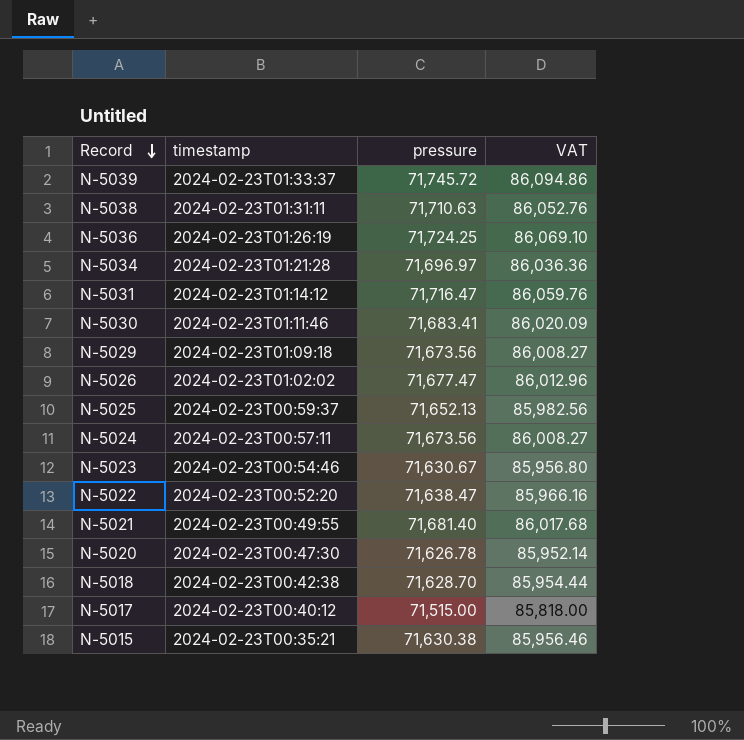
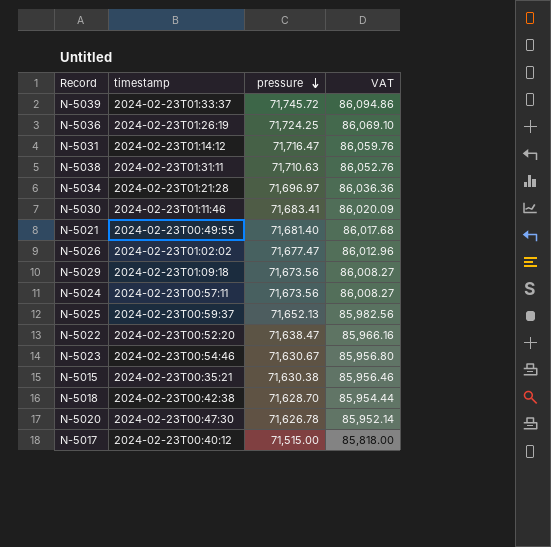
row order: Record descending -> pressure descending

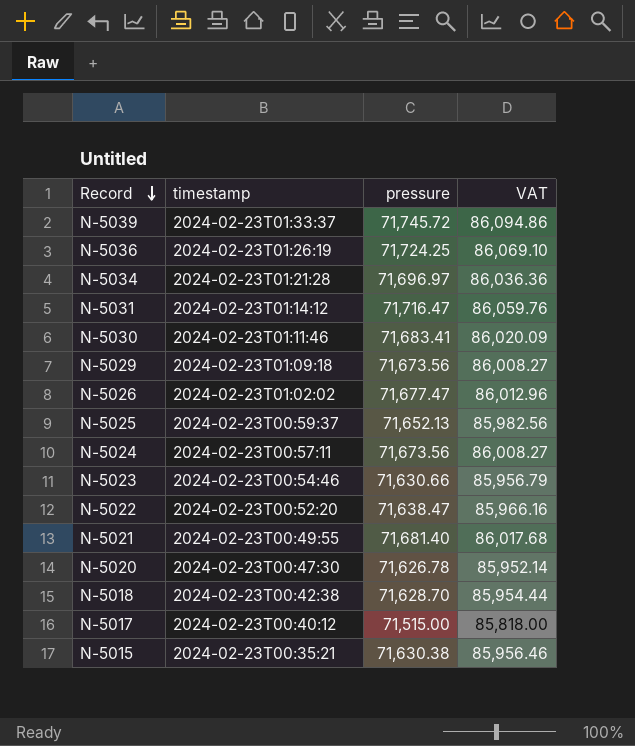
row order: pressure descending -> Record descending
row N-5038: 2024-02-23T01:31:11 | 71,710.63 | 86,052.76 -> none
N-5023 | pressure: 71,630.67 -> 71,630.66
N-5023 | VAT: 85,956.80 -> 85,956.79

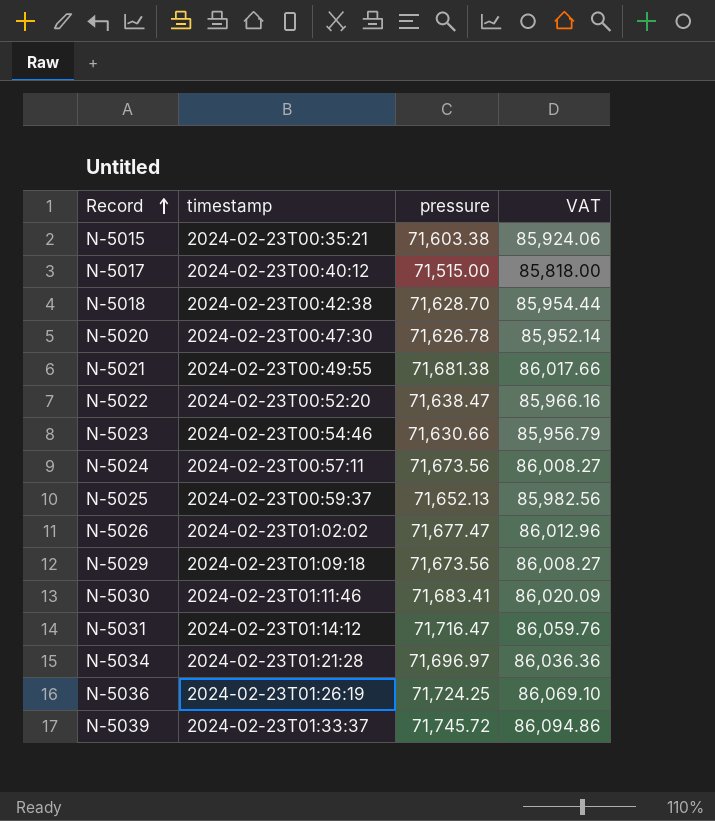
row order: Record descending -> Record ascending
N-5015 | pressure: 71,630.38 -> 71,603.38
N-5015 | VAT: 85,956.46 -> 85,924.06
N-5021 | pressure: 71,681.40 -> 71,681.38
N-5021 | VAT: 86,017.68 -> 86,017.66

